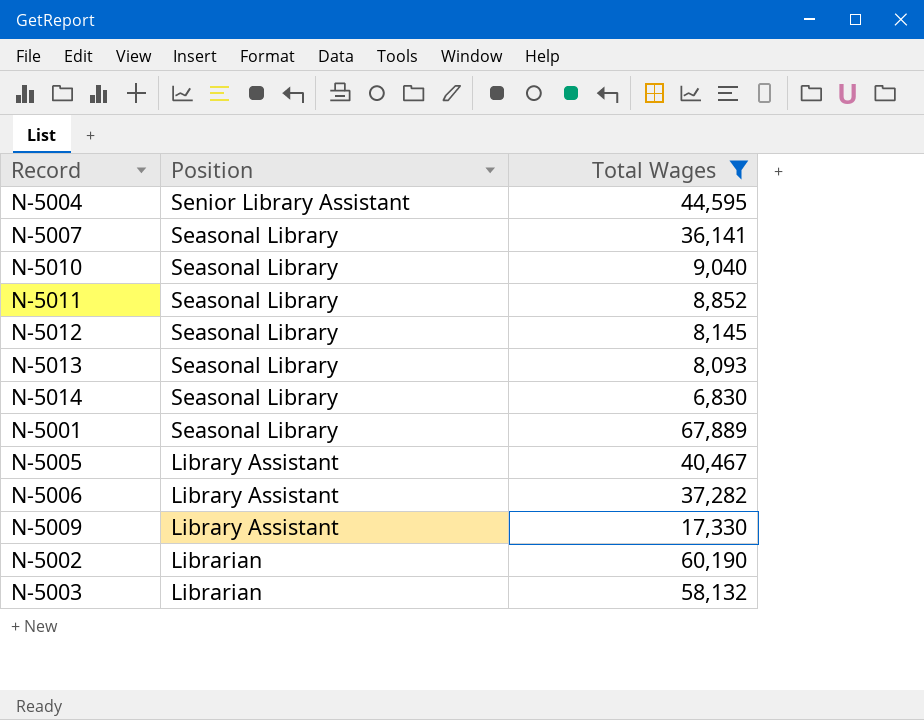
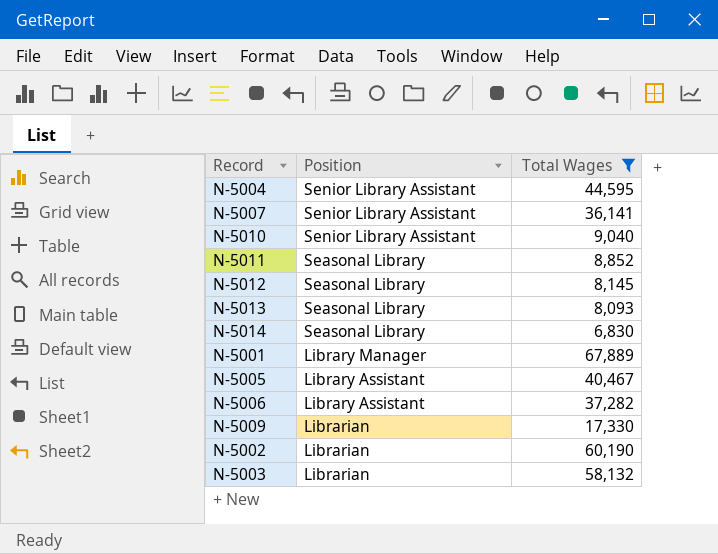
N-5007 | Position: Seasonal Library -> Senior Library Assistant
N-5010 | Position: Seasonal Library -> Senior Library Assistant
N-5001 | Position: Seasonal Library -> Library Manager
N-5009 | Position: Library Assistant -> Librarian

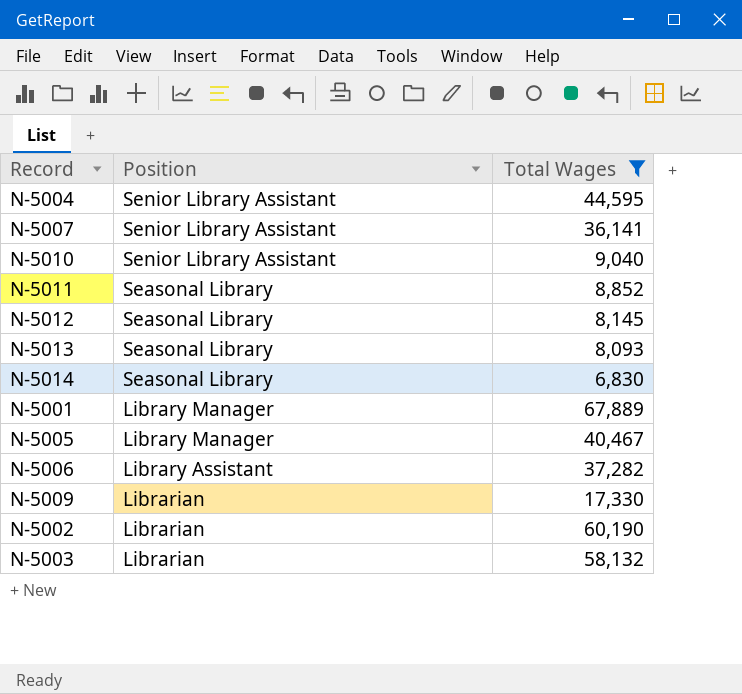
N-5005 | Position: Library Assistant -> Library Manager

